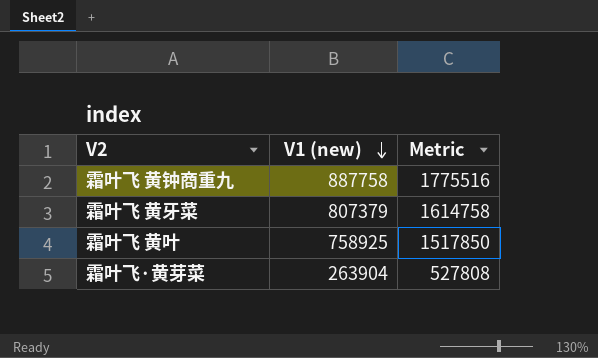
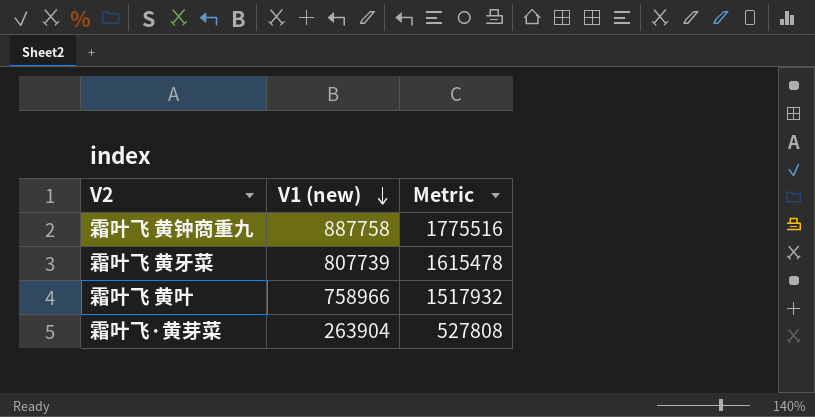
霜叶飞 黄牙菜 | V1 (new): 807379 -> 807739
霜叶飞 黄牙菜 | Metric: 1614758 -> 1615478
霜叶飞 黄叶 | V1 (new): 758925 -> 758966
霜叶飞 黄叶 | Metric: 1517850 -> 1517932

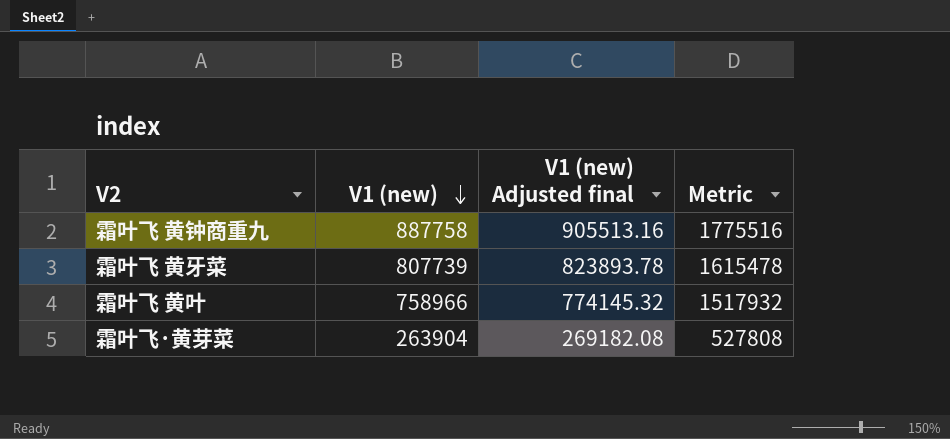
column V1 (new) Adjusted final | formula: none -> [V1 (new)] * 1.02

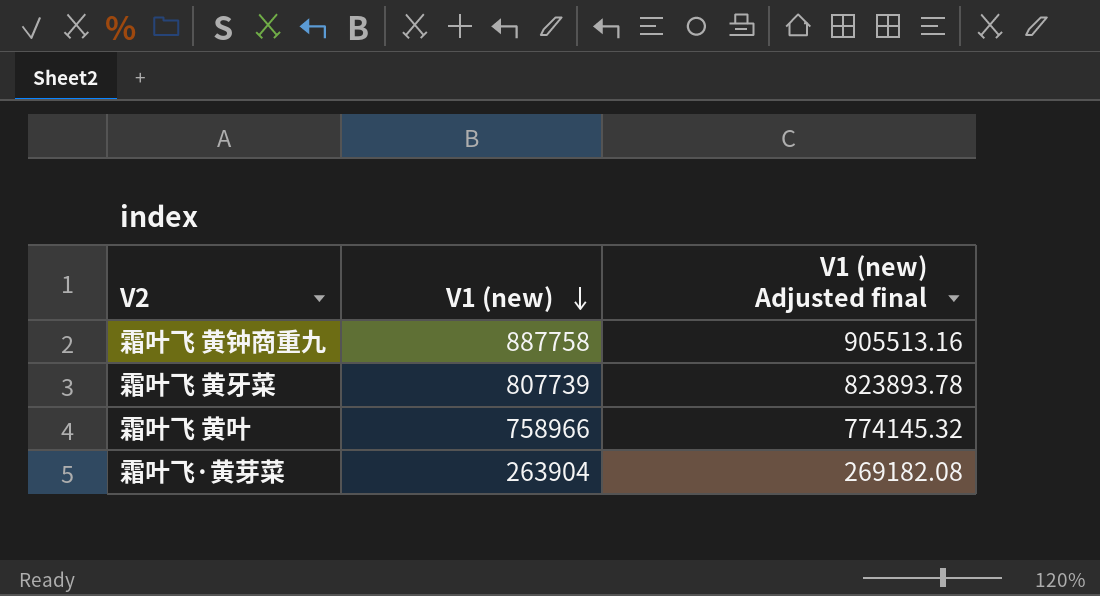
column Metric | formula: [V1 (new)] * 2 -> none

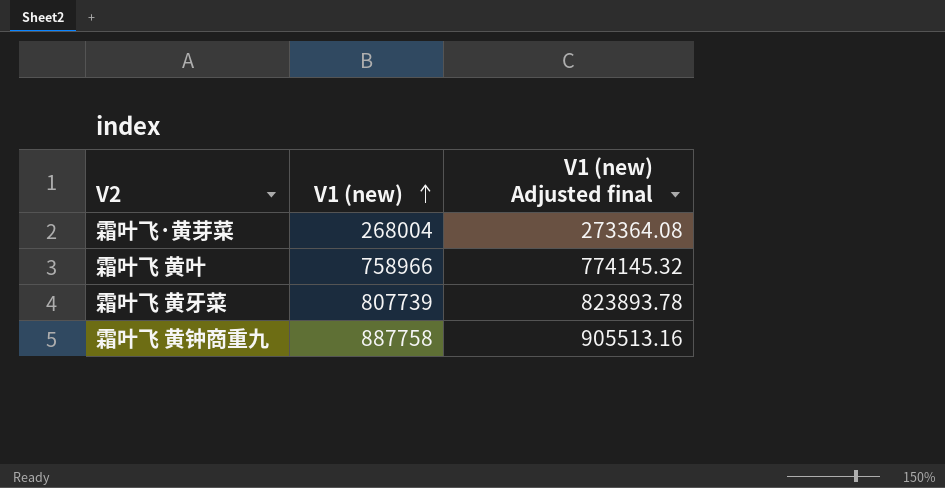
row order: V1 (new) descending -> V1 (new) ascending
霜叶飞·黄芽菜 | V1 (new): 263904 -> 268004
霜叶飞·黄芽菜 | V1 (new) Adjusted final: 269182.08 -> 273364.08

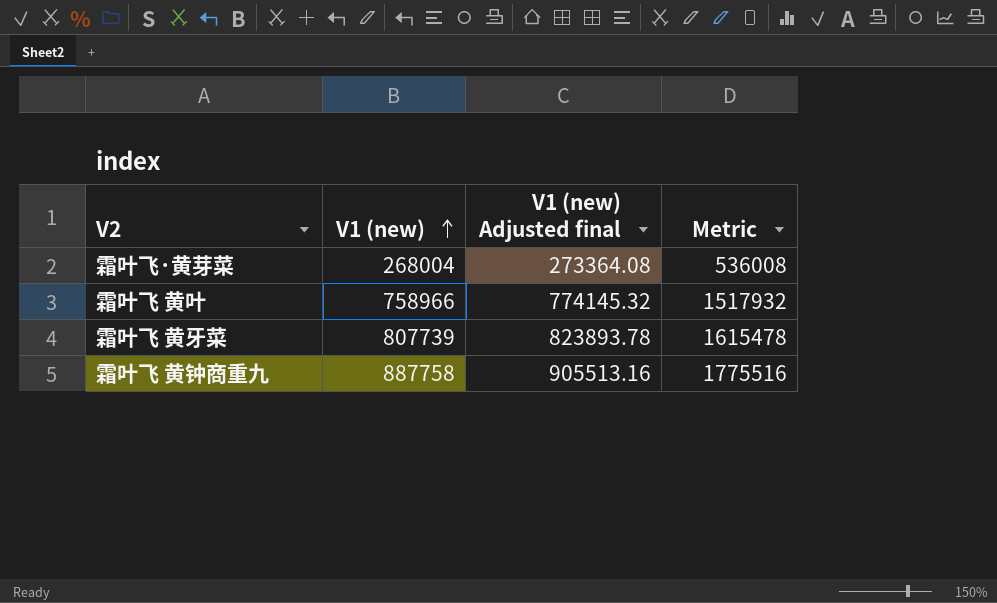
column Metric | formula: none -> [V1 (new)] * 2

